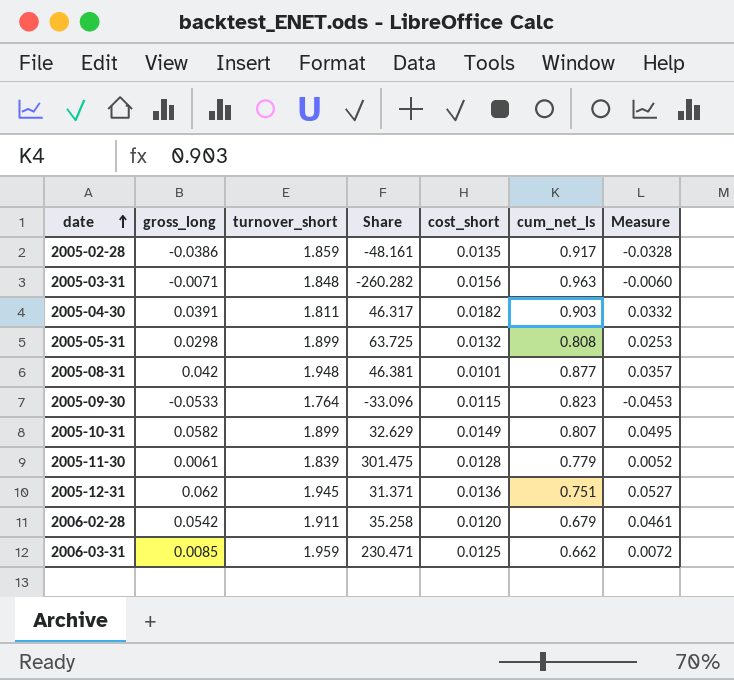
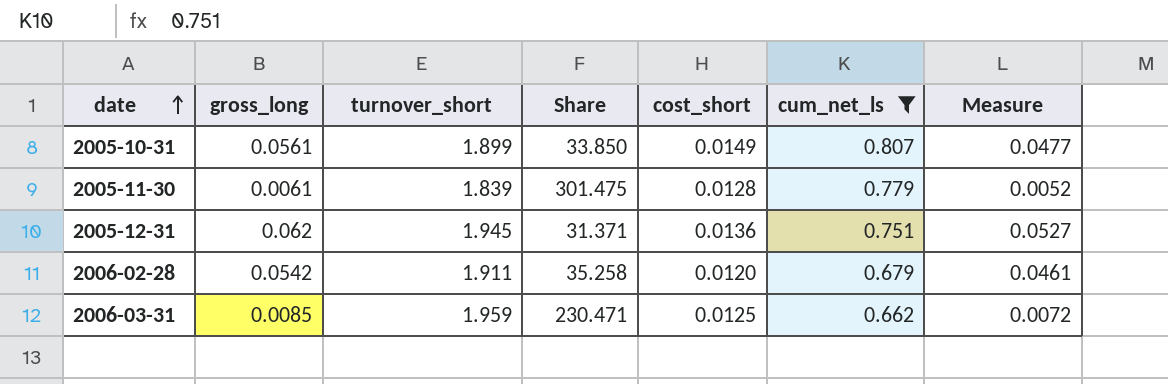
filter: none -> cum_net_ls <= 0.807
2005-10-31 | gross_long: 0.0582 -> 0.0561
2005-10-31 | Share: 32.629 -> 33.850
2005-10-31 | Measure: 0.0495 -> 0.0477

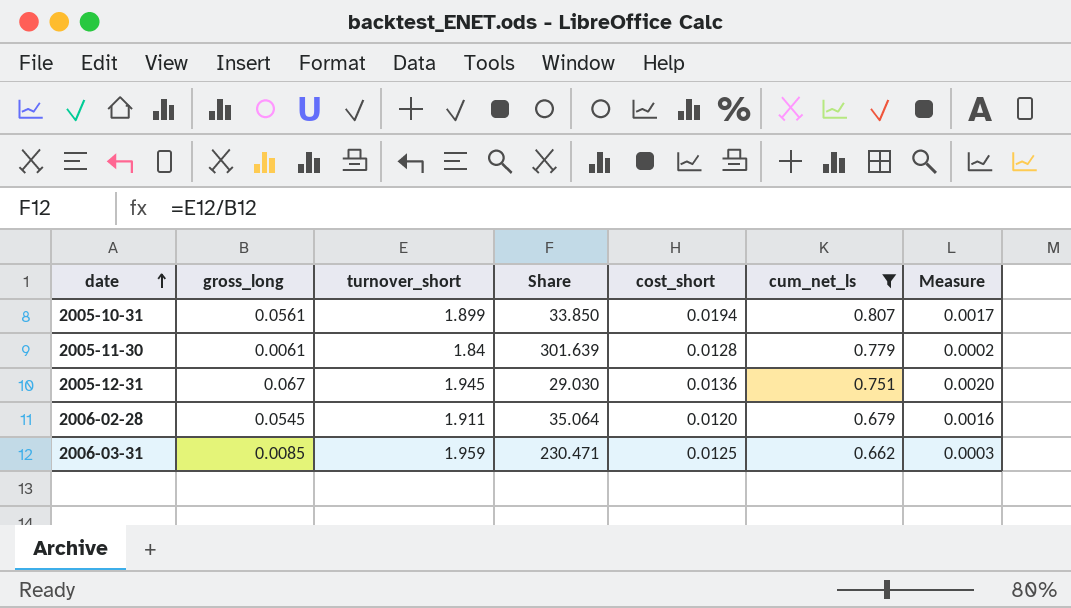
column Measure | formula: [gross_long] * 0.85 -> [gross_long] * 0.03
2005-10-31 | cost_short: 0.0149 -> 0.0194
2005-11-30 | turnover_short: 1.839 -> 1.84
2005-11-30 | Share: 301.475 -> 301.639
2005-12-31 | gross_long: 0.062 -> 0.067
2005-12-31 | Share: 31.371 -> 29.030
2006-02-28 | gross_long: 0.0542 -> 0.0545
2006-02-28 | Share: 35.258 -> 35.064

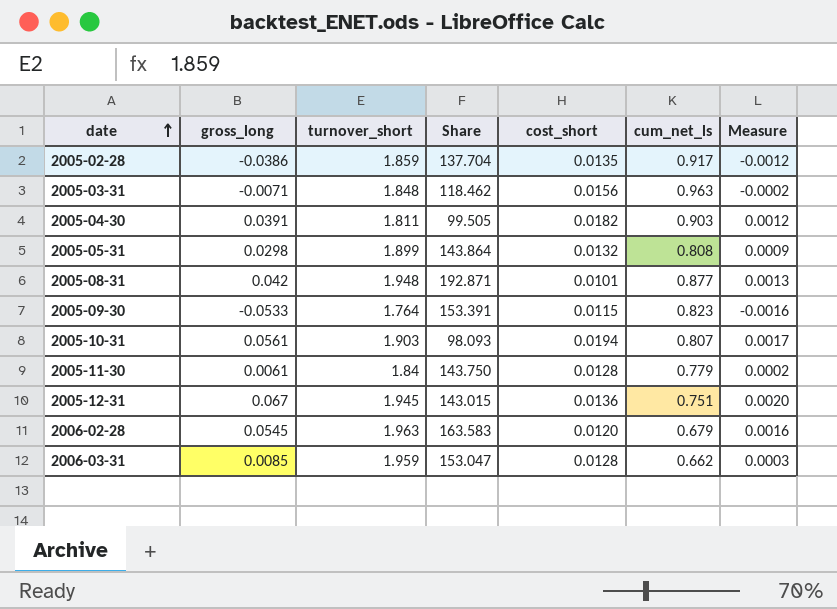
filter: cum_net_ls <= 0.807 -> none
column Share | formula: [turnover_short] / [gross_long] -> [turnover_short] / [cost_short]
2005-10-31 | turnover_short: 1.899 -> 1.903
2006-02-28 | turnover_short: 1.911 -> 1.963
2006-03-31 | cost_short: 0.0125 -> 0.0128

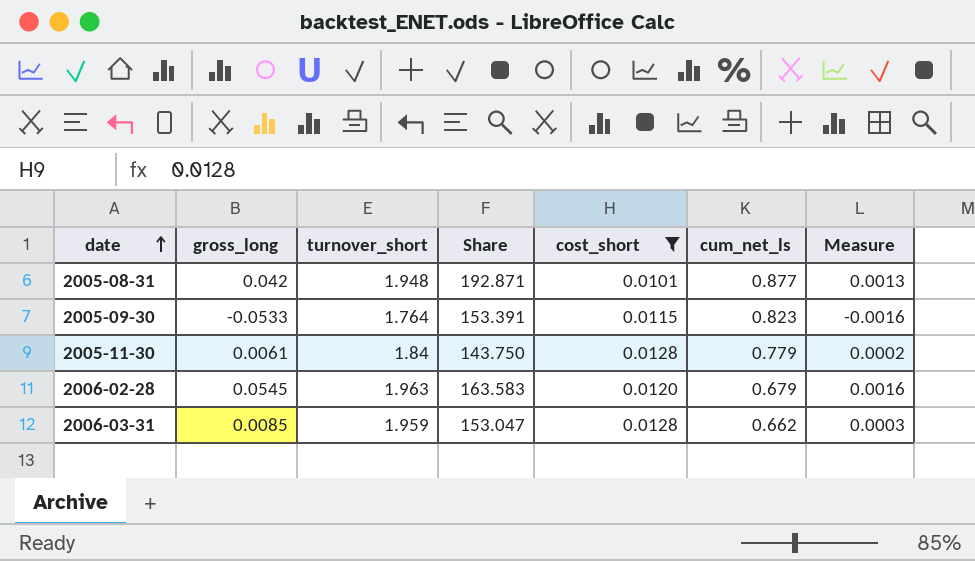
filter: none -> cost_short <= 0.0128

